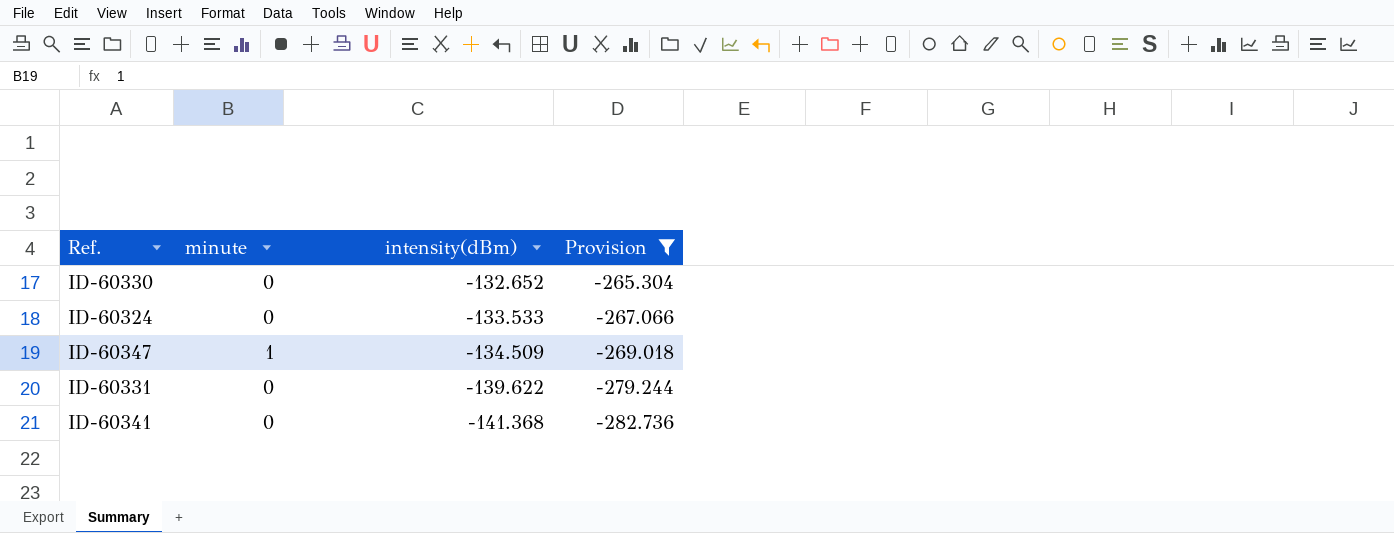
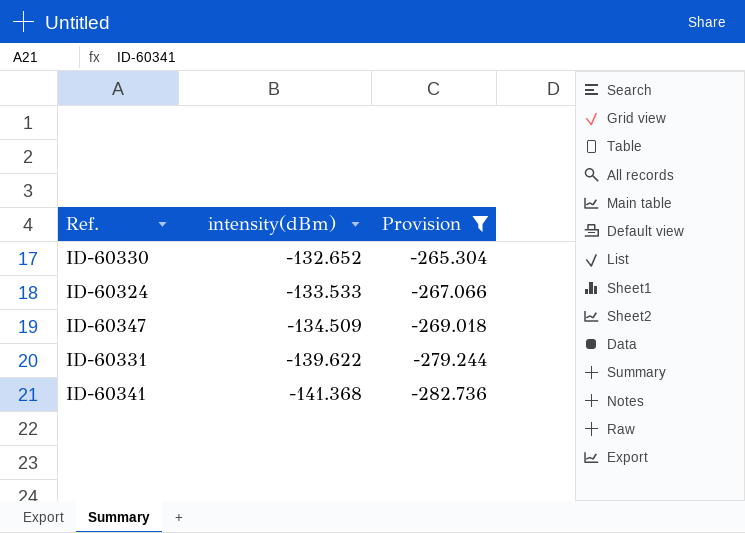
column minute | position: 2 -> none

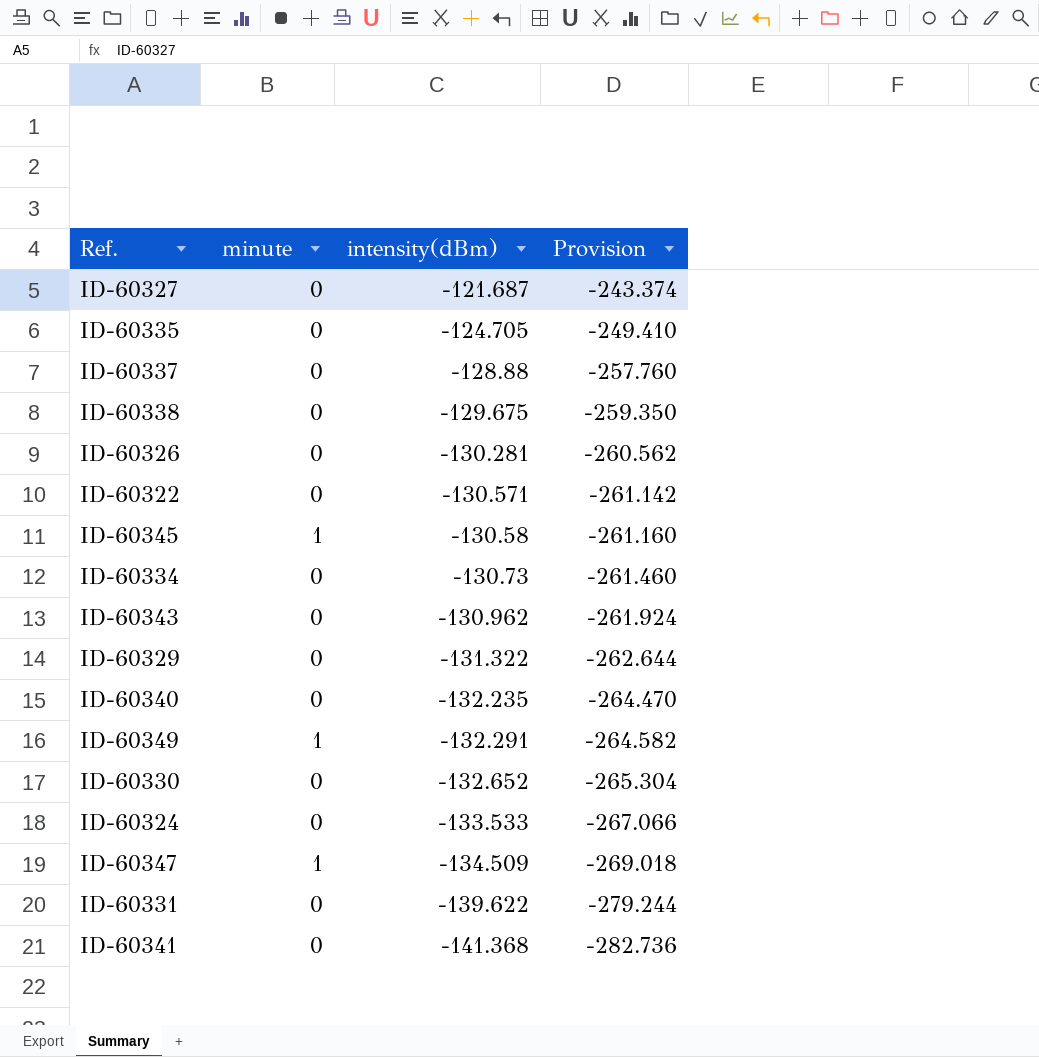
filter: Provision <= -265.304 -> none
column minute | position: none -> 2

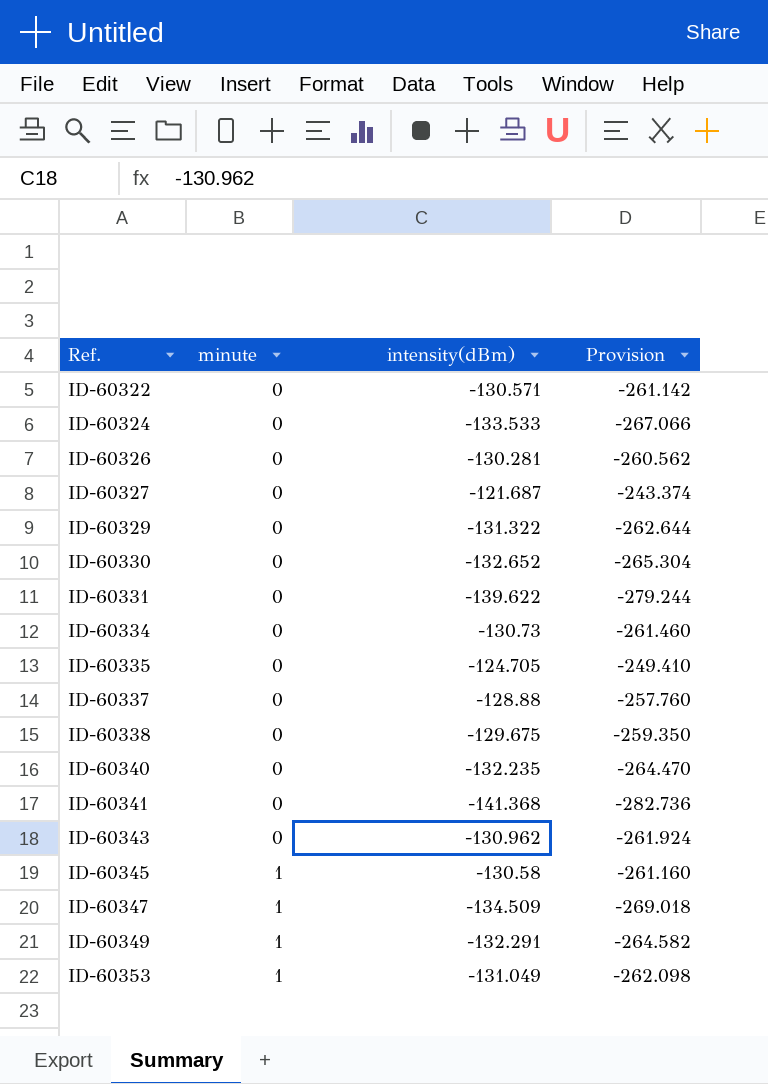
row order: intensity(dBm) descending -> Ref. ascending
row ID-60353: none -> 1 | -131.049 | -262.098

